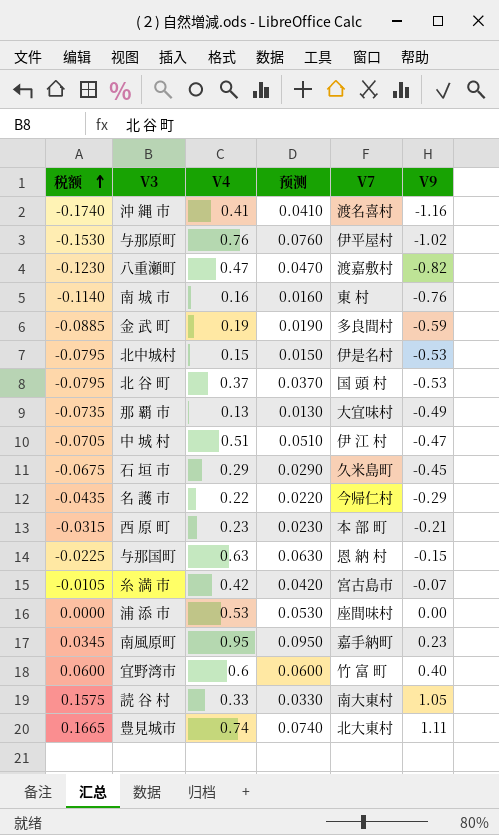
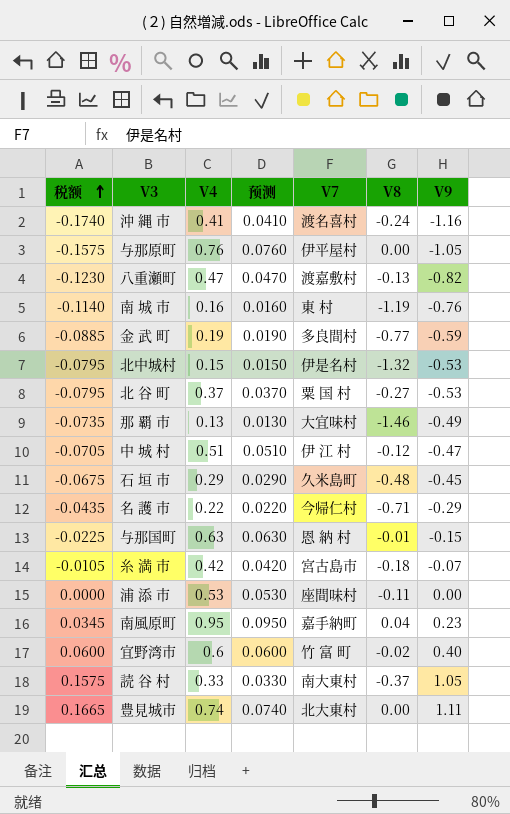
column V8 | position: none -> 6
row 西 原 町: -0.0315 | 0.23 | 0.0230 | 本 部 町 | -0.21 -> none
与那原町 | 税额: -0.1530 -> -0.1575
与那原町 | V9: -1.02 -> -1.05
北 谷 町 | V7: 国 頭 村 -> 粟 国 村

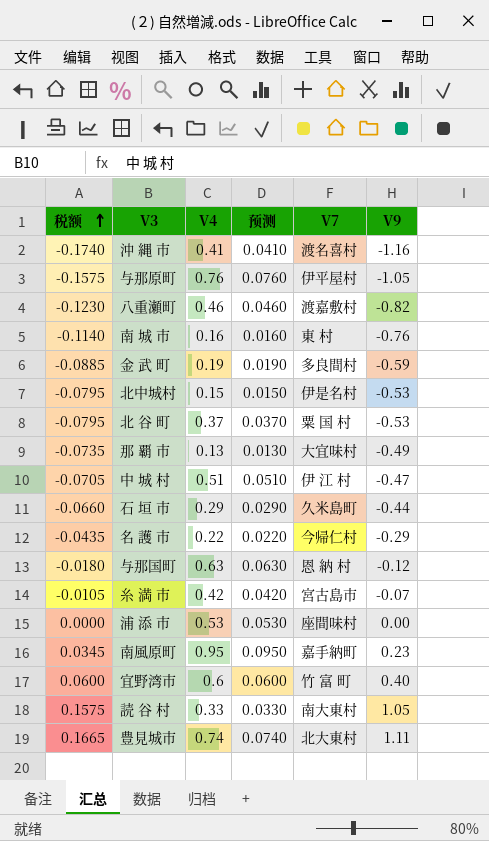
column V8 | position: 6 -> none
八重瀬町 | V4: 0.47 -> 0.46
八重瀬町 | 预测: 0.0470 -> 0.0460
石 垣 市 | 税额: -0.0675 -> -0.0660
石 垣 市 | V9: -0.45 -> -0.44
与那国町 | 税额: -0.0225 -> -0.0180
与那国町 | V9: -0.15 -> -0.12

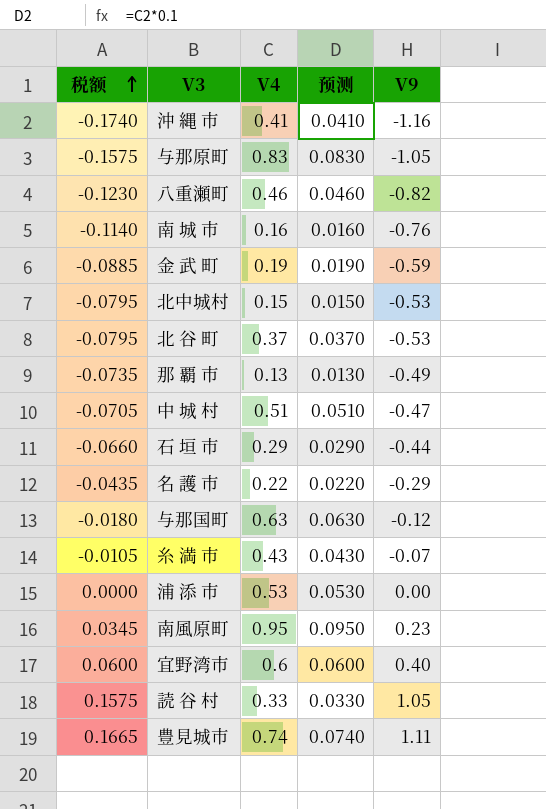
column V7 | position: 5 -> none
与那原町 | V4: 0.76 -> 0.83
与那原町 | 预测: 0.0760 -> 0.0830
糸 満 市 | V4: 0.42 -> 0.43
糸 満 市 | 预测: 0.0420 -> 0.0430

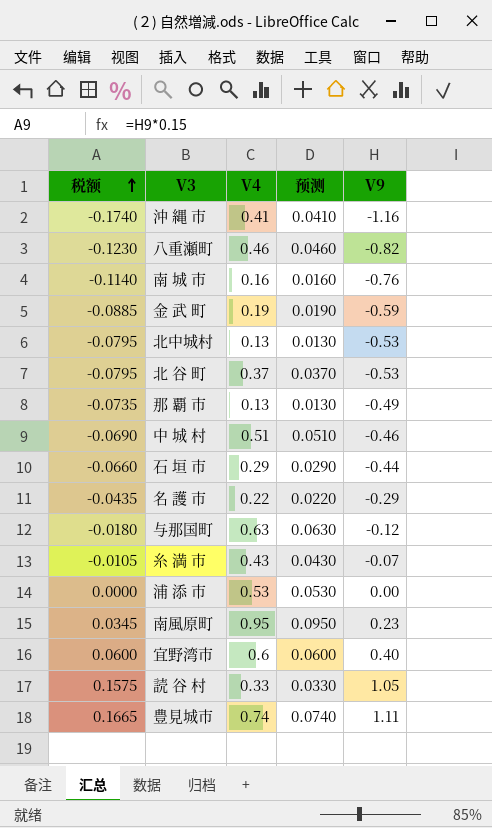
row 与那原町: -0.1575 | 0.83 | 0.0830 | -1.05 -> none
北中城村 | V4: 0.15 -> 0.13
北中城村 | 预测: 0.0150 -> 0.0130
中 城 村 | 税额: -0.0705 -> -0.0690
中 城 村 | V9: -0.47 -> -0.46

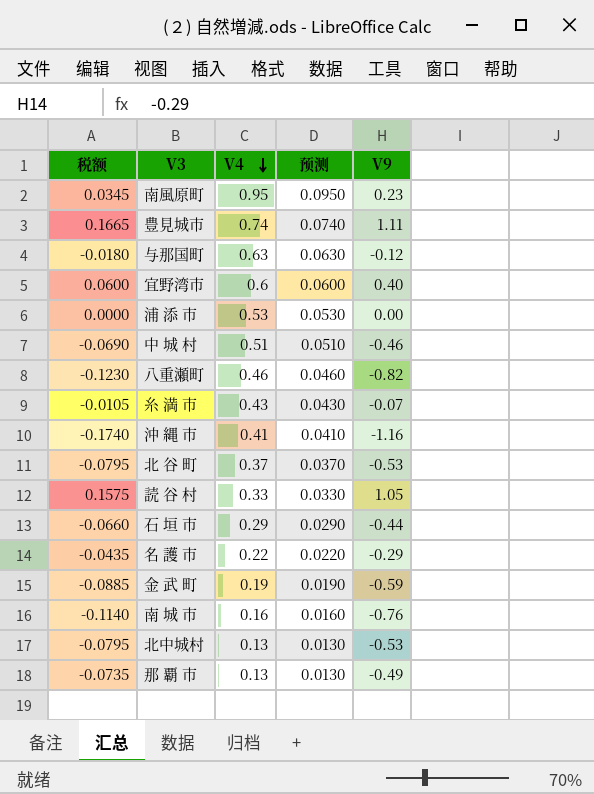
row order: 税额 ascending -> V4 descending

